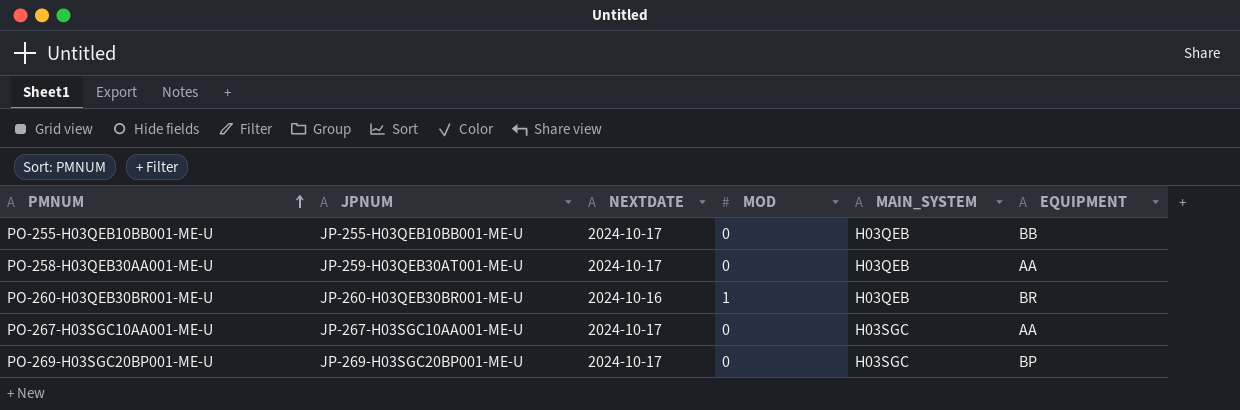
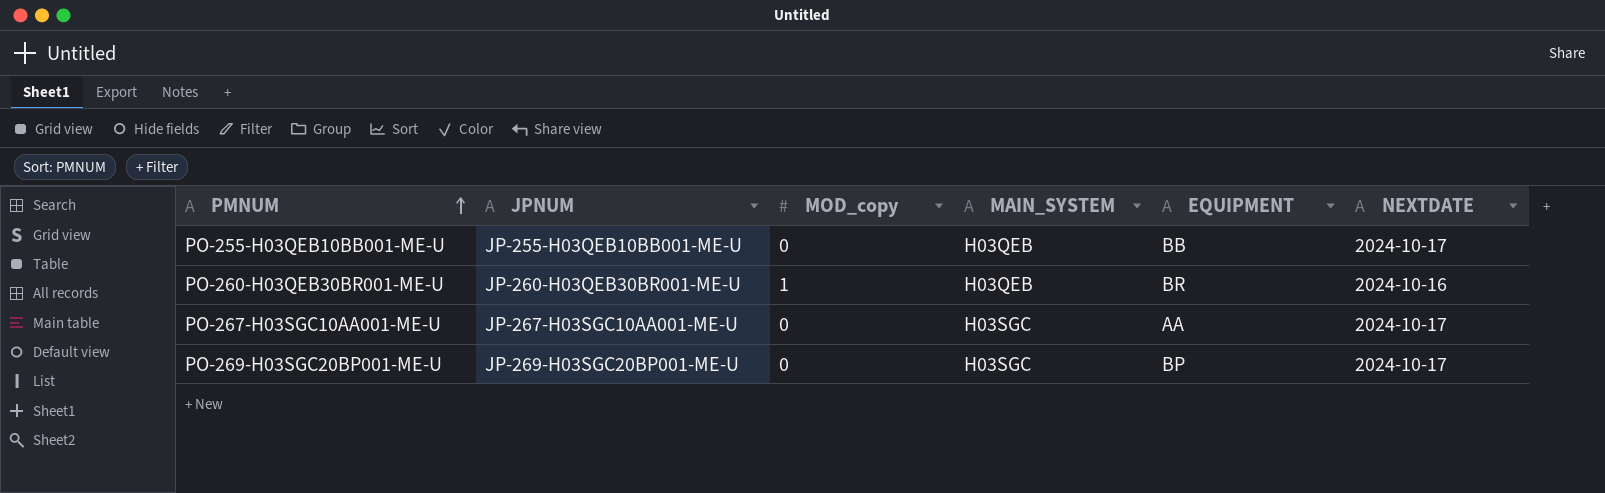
column name: MOD -> MOD_copy
column NEXTDATE | position: 3 -> 6
row PO-258-H03QEB30AA001-ME-U: JP-259-H03QEB30AT001-ME-U | 2024-10-17 | 0 | H03QEB | AA -> none

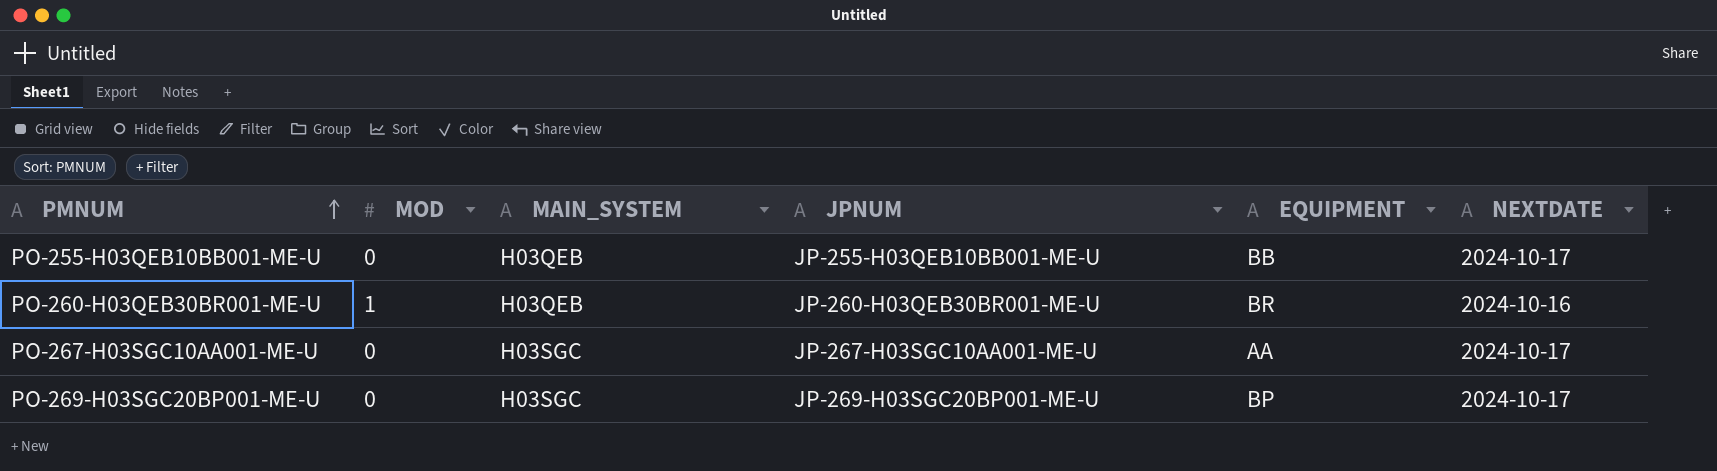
column name: MOD_copy -> MOD
column JPNUM | position: 2 -> 4

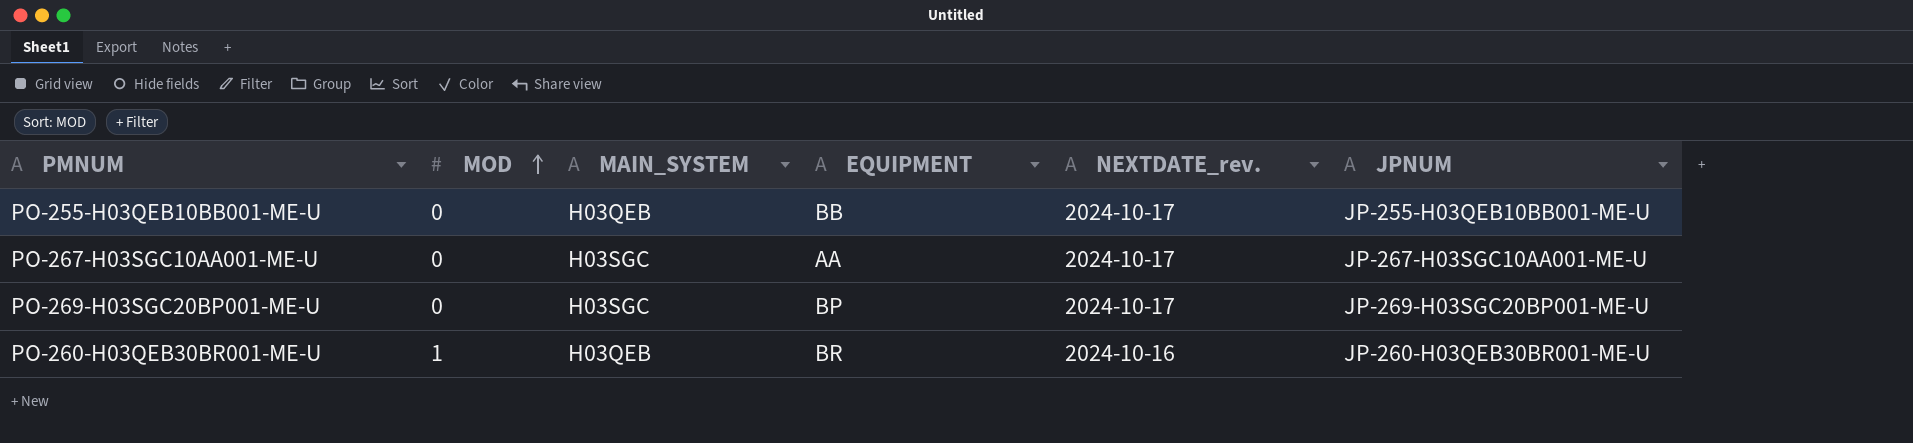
row order: PMNUM ascending -> MOD ascending
column name: NEXTDATE -> NEXTDATE_rev.
column JPNUM | position: 4 -> 6

